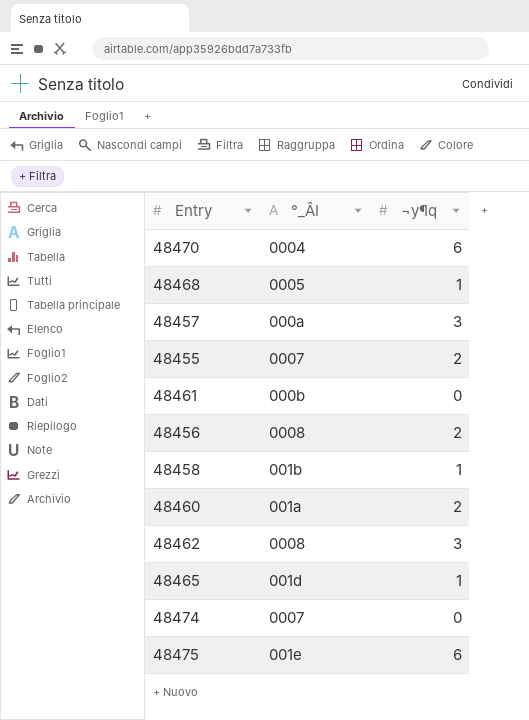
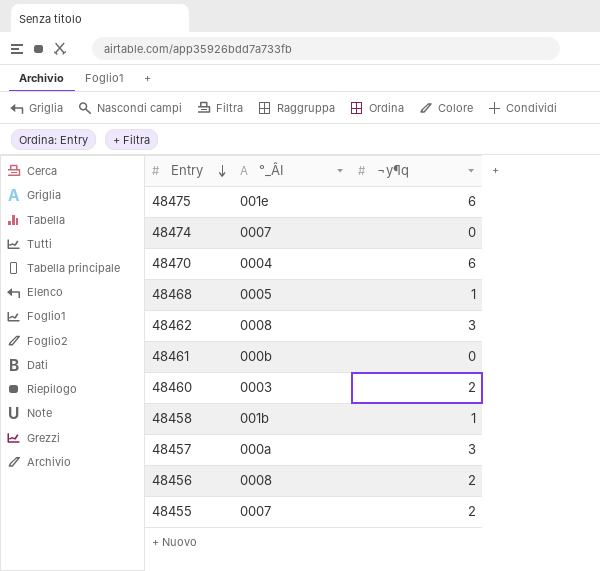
row order: none -> Entry descending
row 48465: 001d | 1 -> none
48460 | °_ÂI: 001a -> 0003

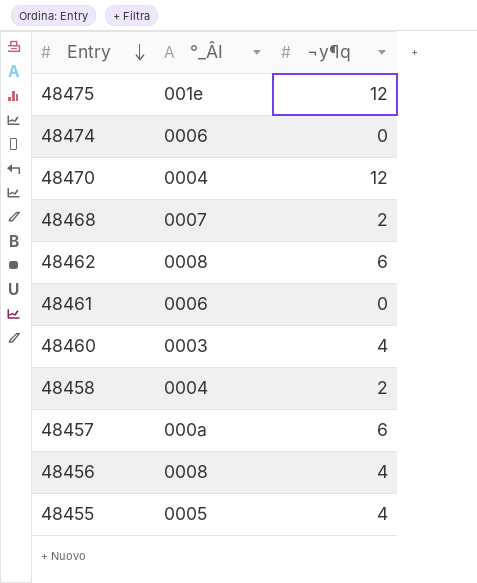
48475 | ¬y¶q: 6 -> 12
48474 | °_ÂI: 0007 -> 0006
48470 | ¬y¶q: 6 -> 12
48468 | °_ÂI: 0005 -> 0007
48468 | ¬y¶q: 1 -> 2
48462 | ¬y¶q: 3 -> 6
48461 | °_ÂI: 000b -> 0006
48460 | ¬y¶q: 2 -> 4
48458 | °_ÂI: 001b -> 0004
48458 | ¬y¶q: 1 -> 2
48457 | ¬y¶q: 3 -> 6
48456 | ¬y¶q: 2 -> 4
48455 | °_ÂI: 0007 -> 0005
48455 | ¬y¶q: 2 -> 4

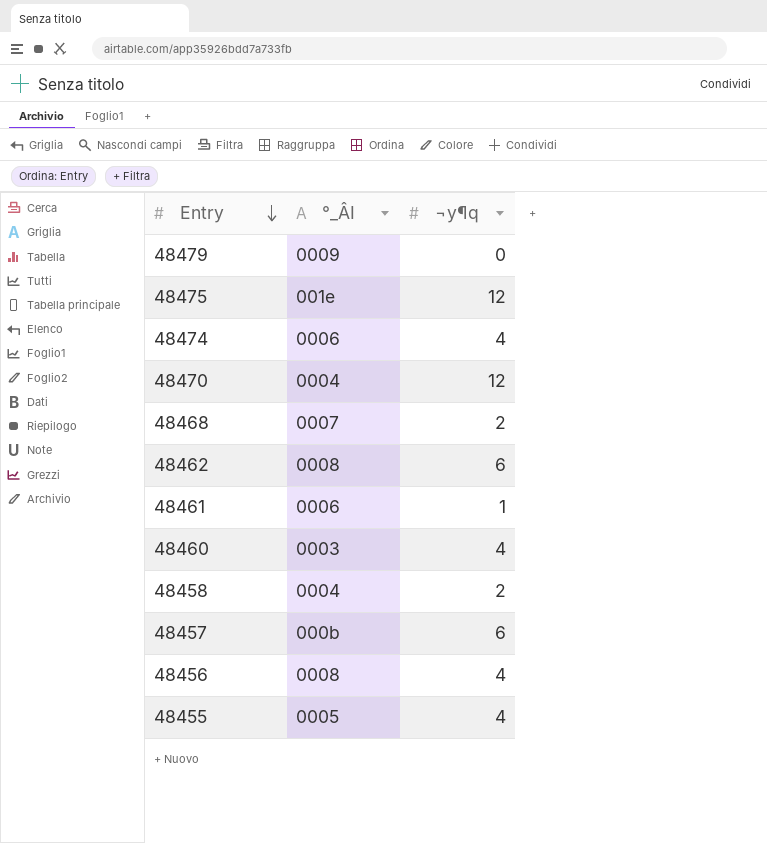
row 48479: none -> 0009 | 0
48474 | ¬y¶q: 0 -> 4
48461 | ¬y¶q: 0 -> 1
48457 | °_ÂI: 000a -> 000b

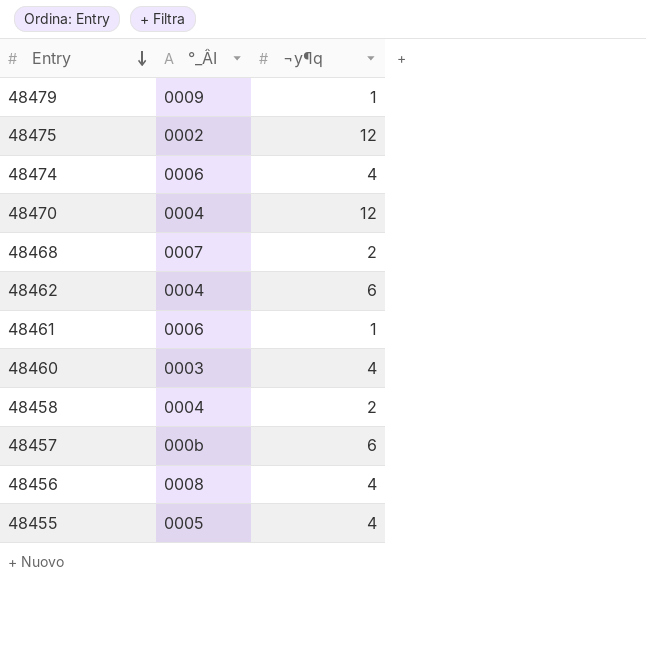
48479 | ¬y¶q: 0 -> 1
48475 | °_ÂI: 001e -> 0002
48462 | °_ÂI: 0008 -> 0004

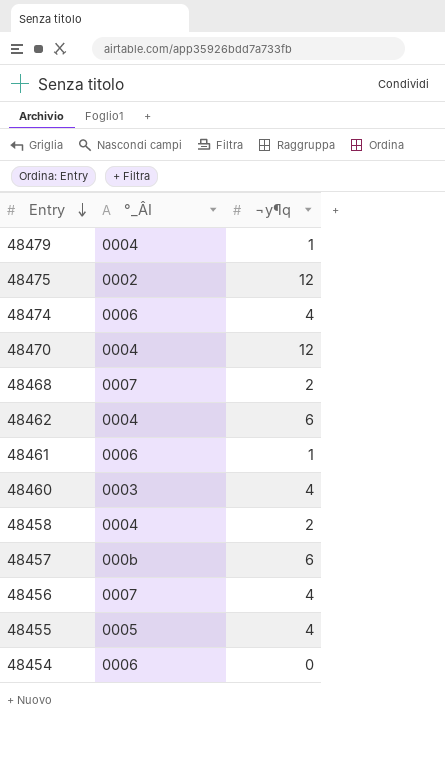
48479 | °_ÂI: 0009 -> 0004
48456 | °_ÂI: 0008 -> 0007
row 48454: none -> 0006 | 0

